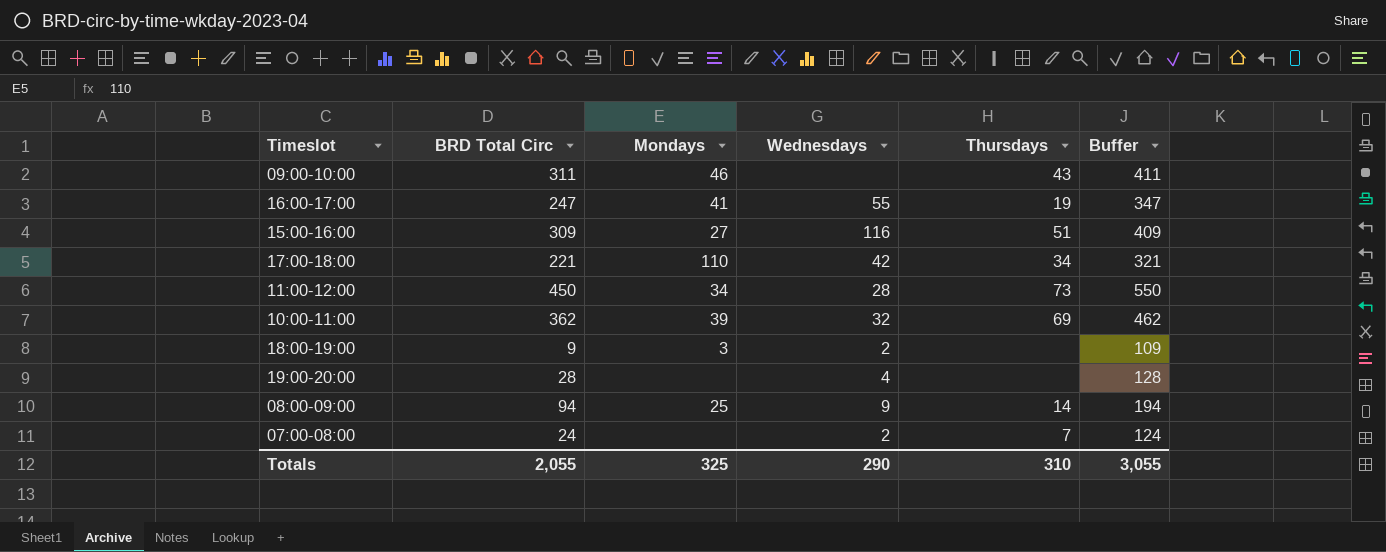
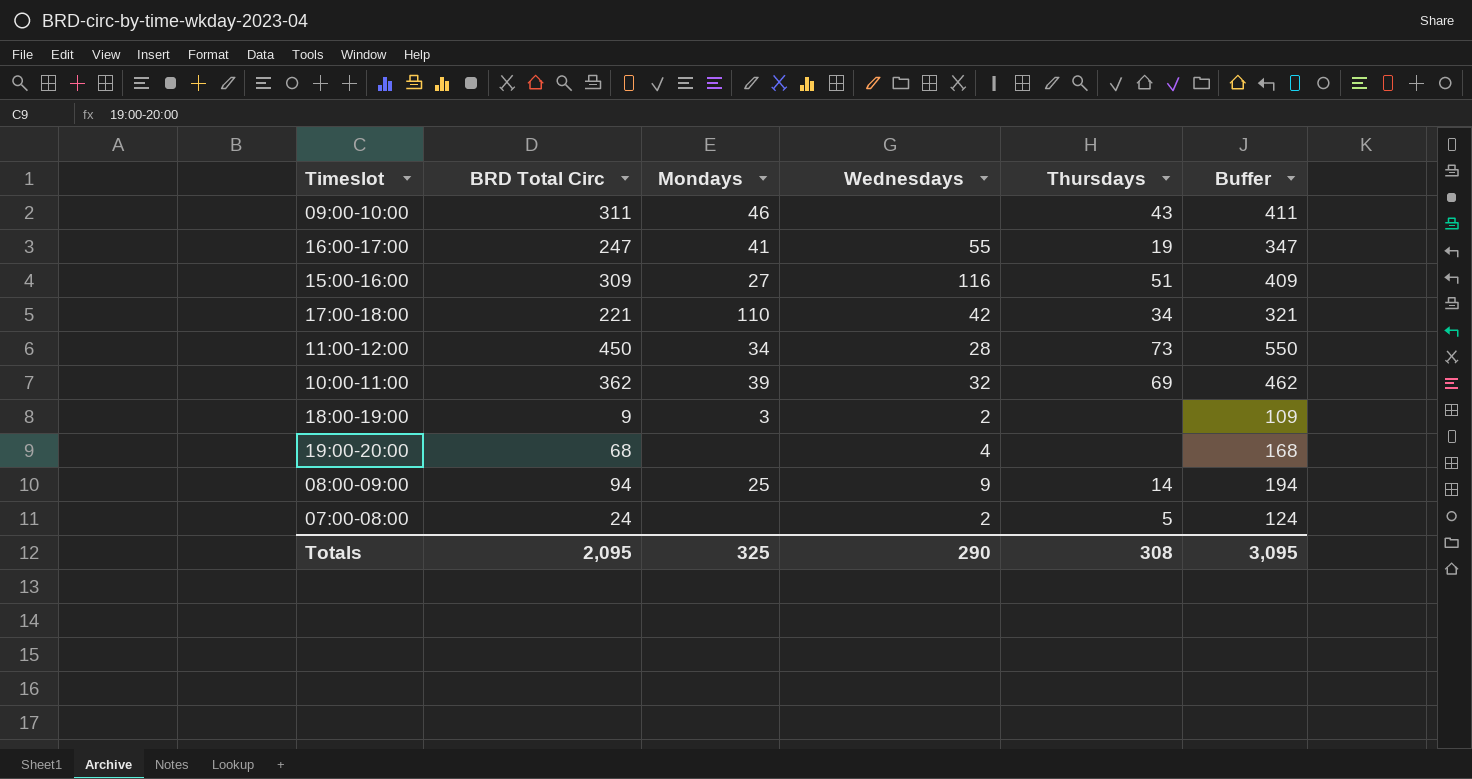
19:00-20:00 | BRD Total Circ: 28 -> 68
19:00-20:00 | Buffer: 128 -> 168
07:00-08:00 | Thursdays: 7 -> 5
Totals | BRD Total Circ: 2,055 -> 2,095
Totals | Thursdays: 310 -> 308
Totals | Buffer: 3,055 -> 3,095

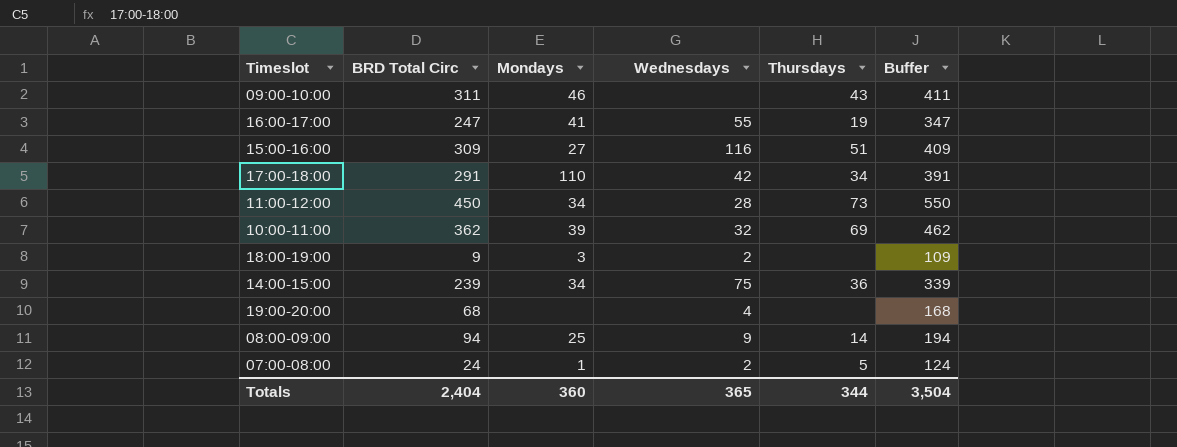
17:00-18:00 | BRD Total Circ: 221 -> 291
17:00-18:00 | Buffer: 321 -> 391
row 14:00-15:00: none -> 239 | 34 | 75 | 36 | 339
07:00-08:00 | Mondays: none -> 1
Totals | BRD Total Circ: 2,095 -> 2,404
Totals | Mondays: 325 -> 360
Totals | Wednesdays: 290 -> 365
Totals | Thursdays: 308 -> 344
Totals | Buffer: 3,095 -> 3,504

